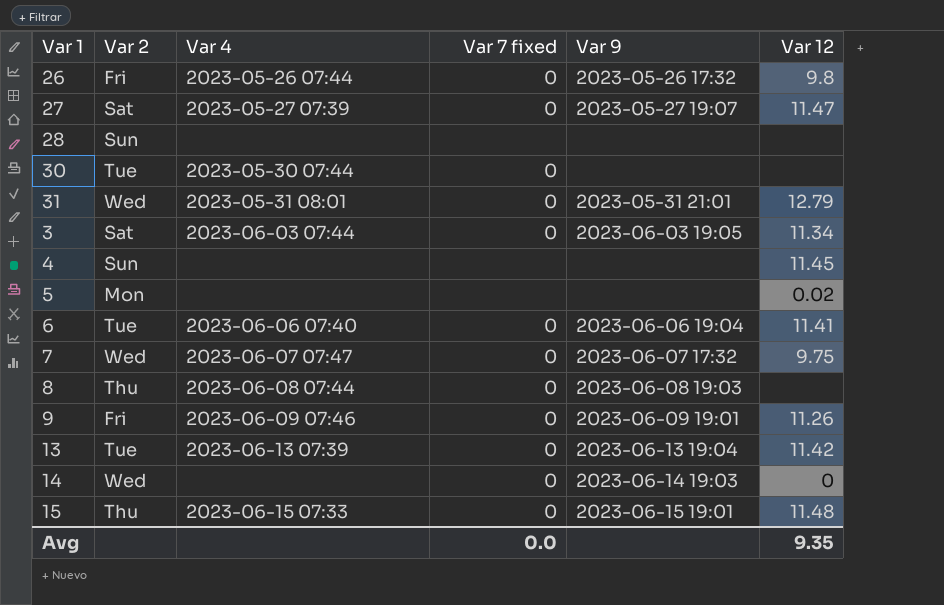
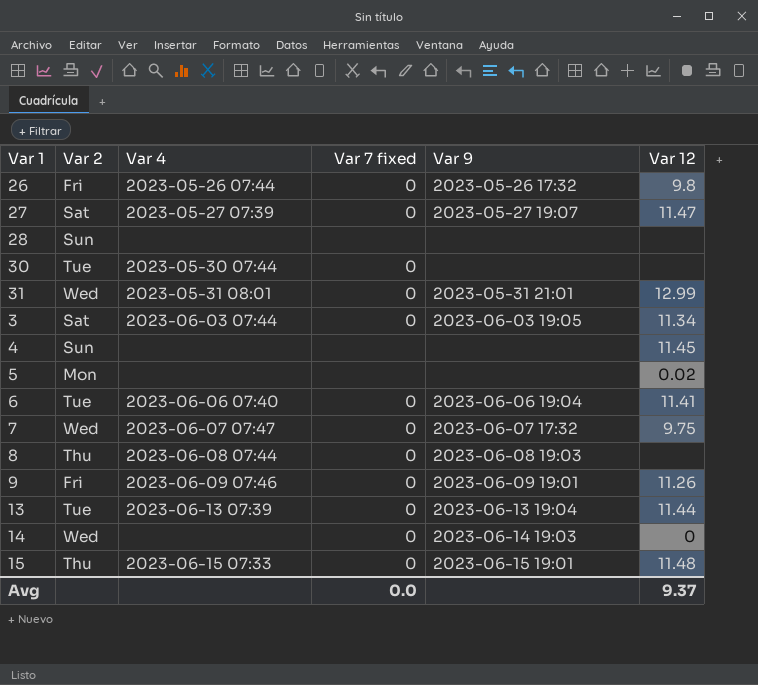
31 | Var 12: 12.79 -> 12.99
13 | Var 12: 11.42 -> 11.44
Avg | Var 12: 9.35 -> 9.37

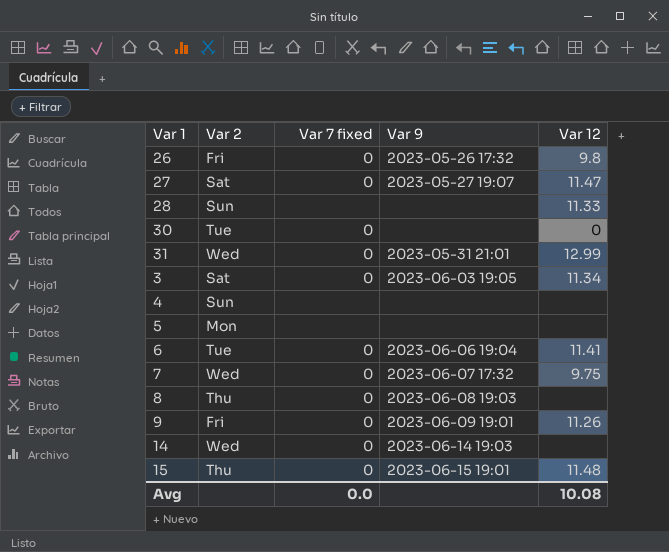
column Var 4 | position: 3 -> none
row 13: Tue | 2023-06-13 07:39 | 0 | 2023-06-13 19:04 | 11.44 -> none
28 | Var 12: none -> 11.33
30 | Var 12: none -> 0
4 | Var 12: 11.45 -> none
5 | Var 12: 0.02 -> none
14 | Var 12: 0 -> none
Avg | Var 12: 9.37 -> 10.08

